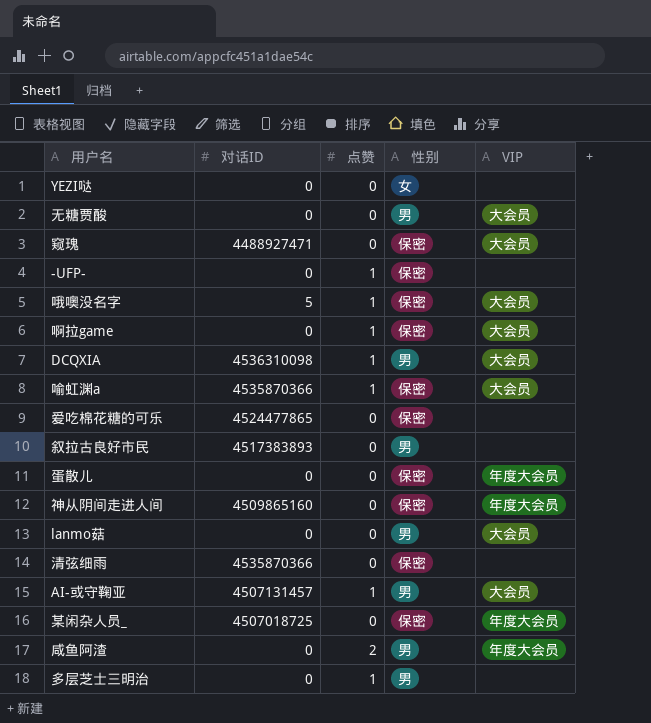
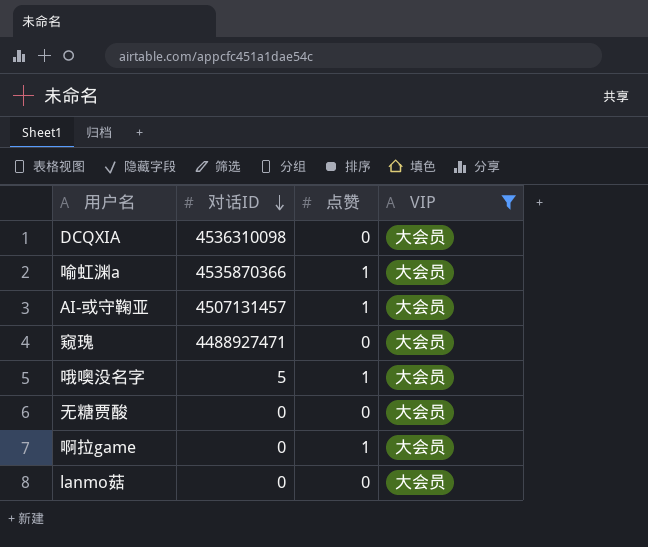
filter: none -> VIP = 大会员
row order: none -> 对话ID descending
column 性别 | position: 4 -> none
DCQXIA | 点赞: 1 -> 0

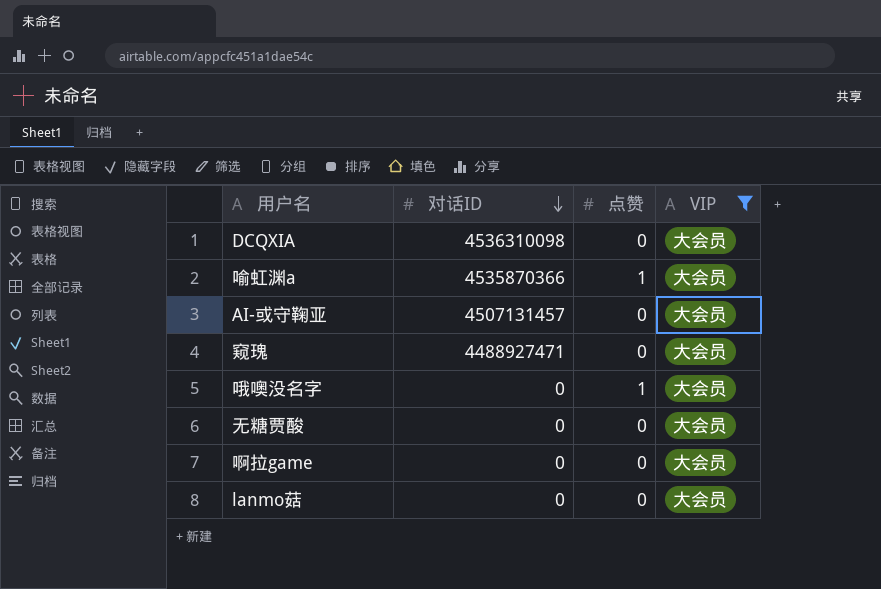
AI-或守鞠亚 | 点赞: 1 -> 0
哦噢没名字 | 对话ID: 5 -> 0
啊拉game | 点赞: 1 -> 0

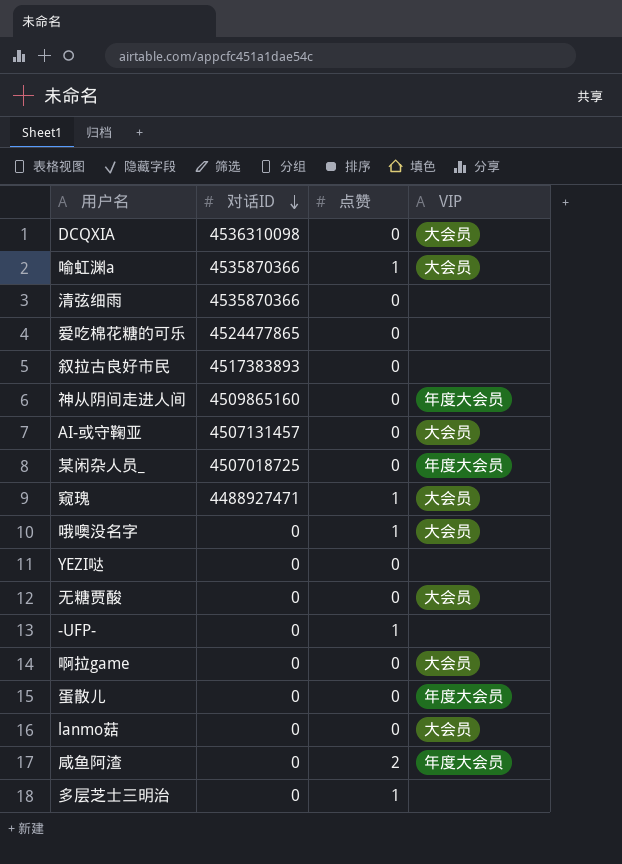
filter: VIP = 大会员 -> none
窥瑰 | 点赞: 0 -> 1

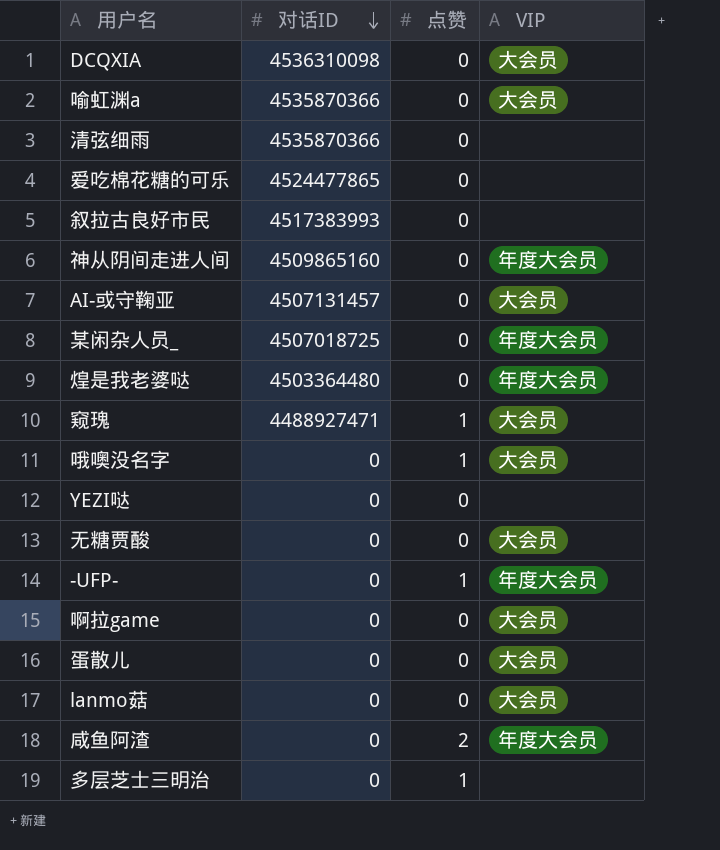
喻虹渊a | 点赞: 1 -> 0
叙拉古良好市民 | 对话ID: 4517383893 -> 4517383993
row 煌是我老婆哒: none -> 4503364480 | 0 | 年度大会员
-UFP- | VIP: none -> 年度大会员
蛋散儿 | VIP: 年度大会员 -> 大会员

